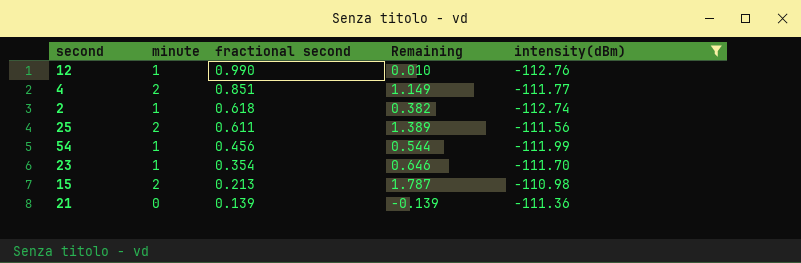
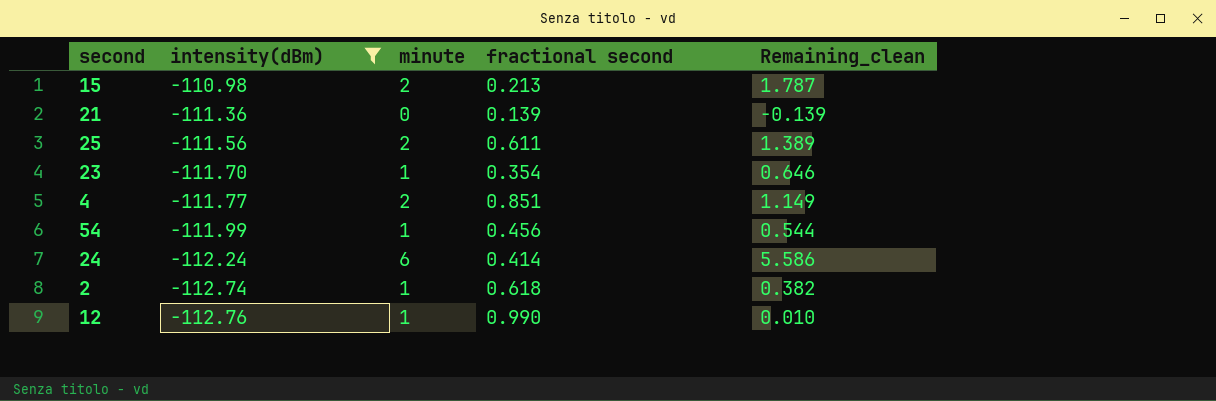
row order: fractional second descending -> intensity(dBm) descending
column intensity(dBm) | position: 5 -> 2
column name: Remaining -> Remaining_clean
row 24: none -> -112.24 | 6 | 0.414 | 5.586

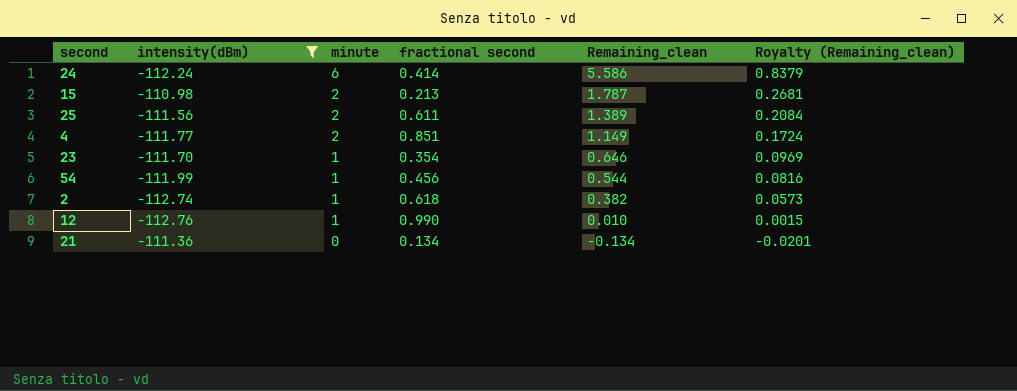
row order: intensity(dBm) descending -> minute descending
column Royalty (Remaining_clean) | formula: none -> [Remaining_clean] * 0.15
21 | fractional second: 0.139 -> 0.134
21 | Remaining_clean: -0.139 -> -0.134

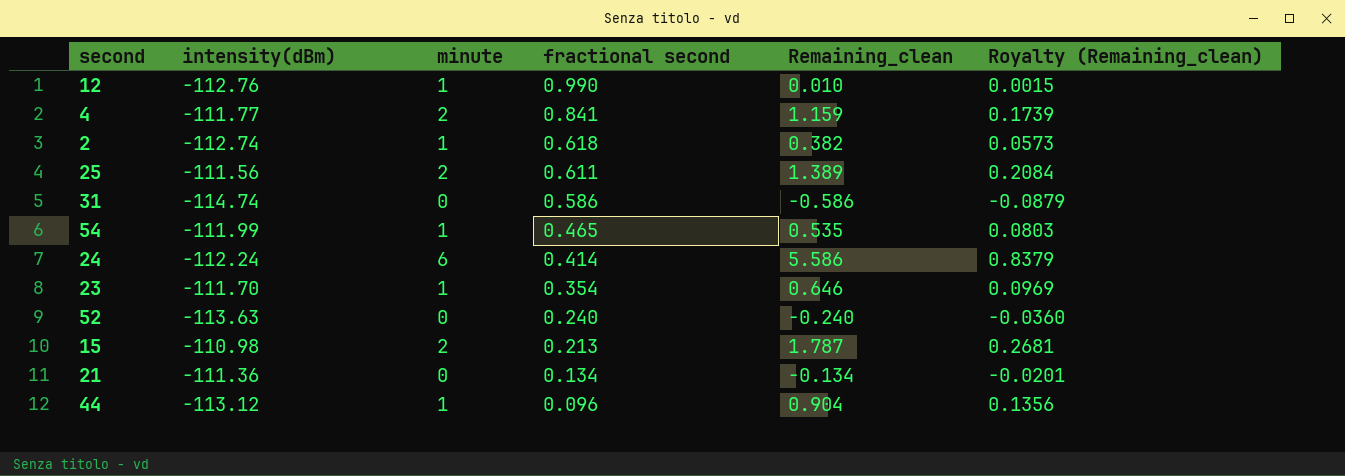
filter: intensity(dBm) >= -112.76 -> none
row order: minute descending -> fractional second descending
4 | fractional second: 0.851 -> 0.841
4 | Remaining_clean: 1.149 -> 1.159
4 | Royalty (Remaining_clean): 0.1724 -> 0.1739
54 | fractional second: 0.456 -> 0.465
54 | Remaining_clean: 0.544 -> 0.535
54 | Royalty (Remaining_clean): 0.0816 -> 0.0803

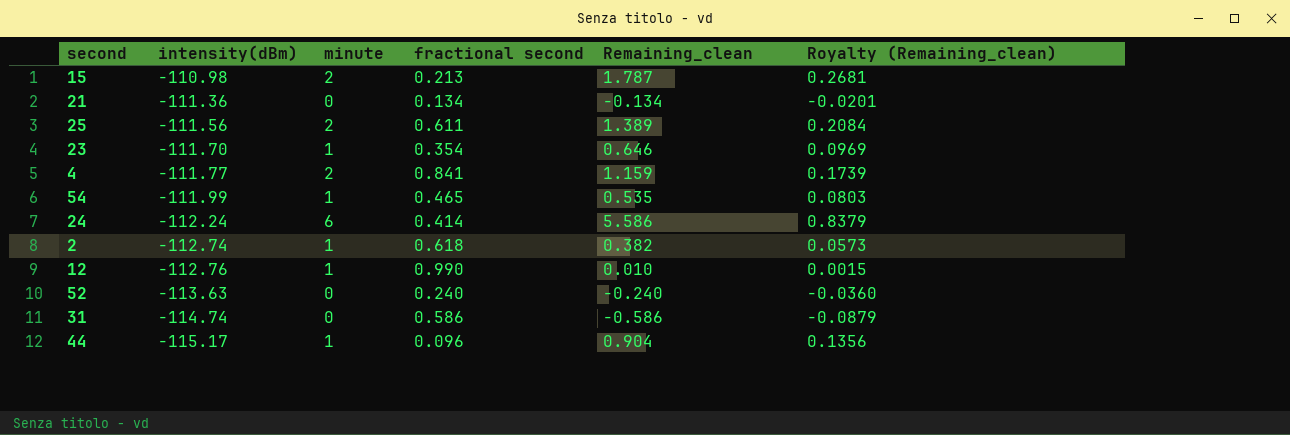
row order: fractional second descending -> intensity(dBm) descending
44 | intensity(dBm): -113.12 -> -115.17

